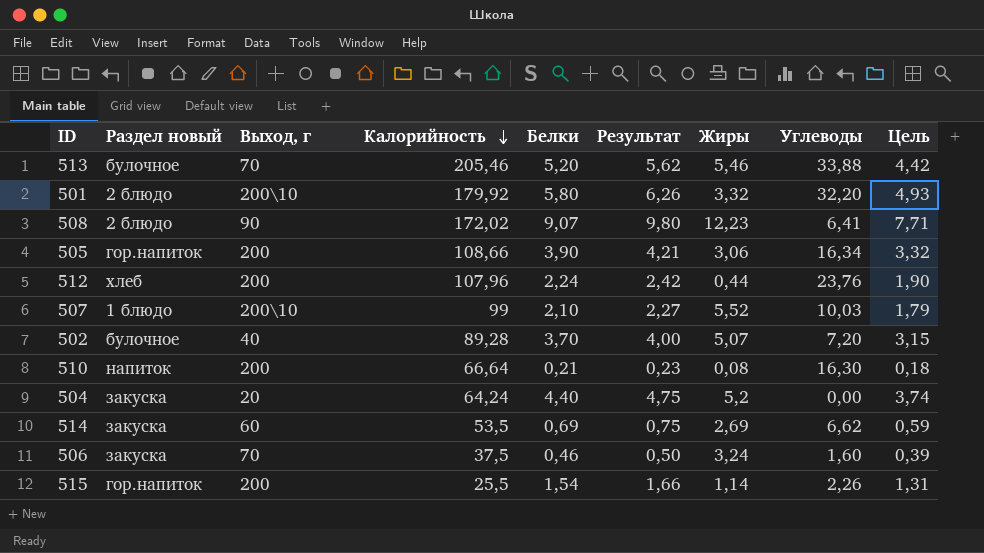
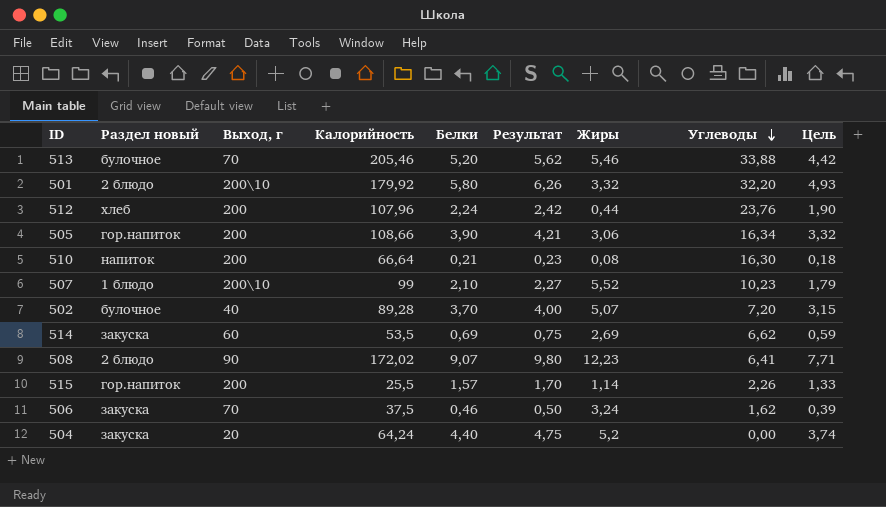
row order: Калорийность descending -> Углеводы descending
507 | Углеводы: 10,03 -> 10,23
515 | Белки: 1,54 -> 1,57
515 | Результат: 1,66 -> 1,70
515 | Цель: 1,31 -> 1,33
506 | Углеводы: 1,60 -> 1,62

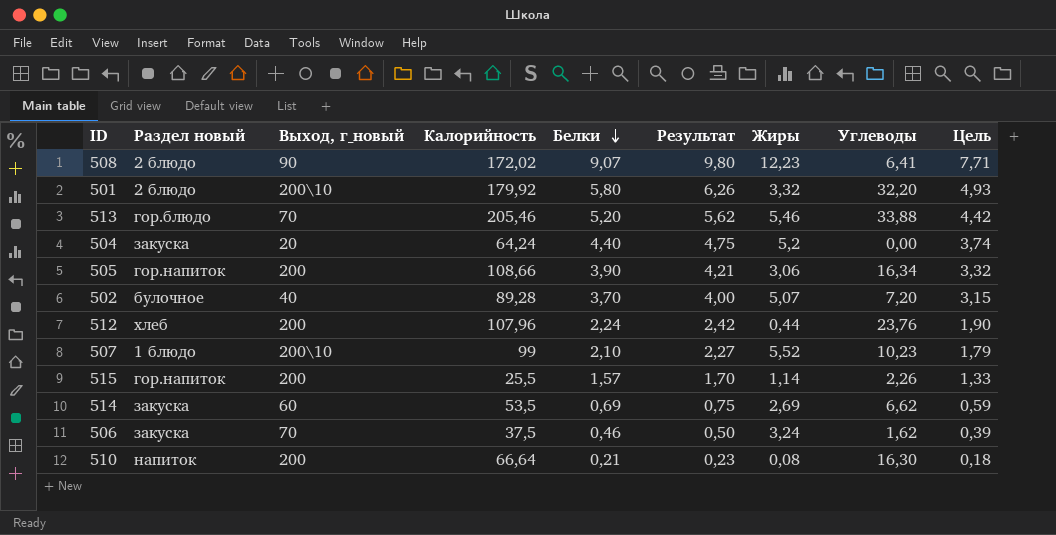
row order: Углеводы descending -> Белки descending
column name: Выход, г -> Выход, г_новый
513 | Раздел новый: булочное -> гор.блюдо

